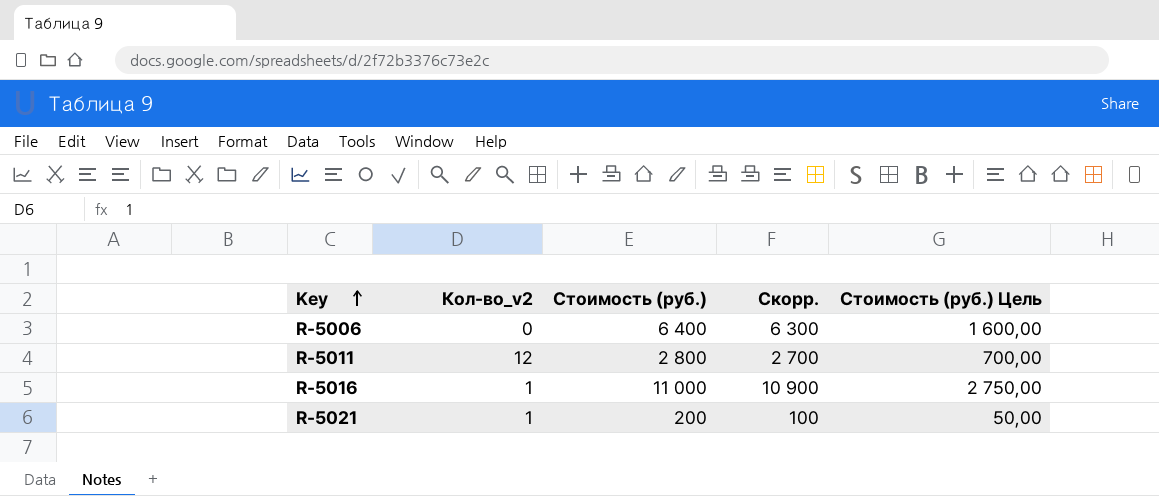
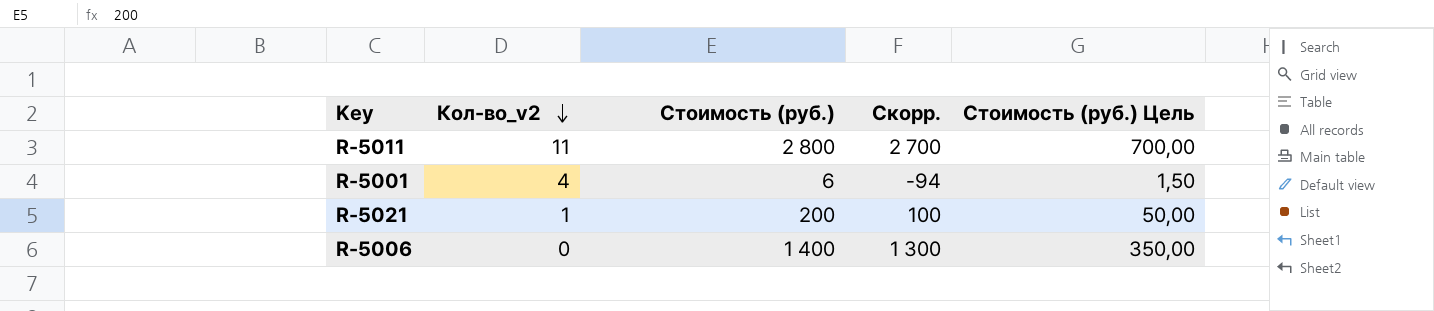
row order: Key ascending -> Кол-во_v2 descending
row R-5016: 1 | 11 000 | 10 900 | 2 750,00 -> none
R-5011 | Кол-во_v2: 12 -> 11
row R-5001: none -> 4 | 6 | -94 | 1,50
R-5006 | Стоимость (руб.): 6 400 -> 1 400
R-5006 | Скорр.: 6 300 -> 1 300
R-5006 | Стоимость (руб.) Цель: 1 600,00 -> 350,00

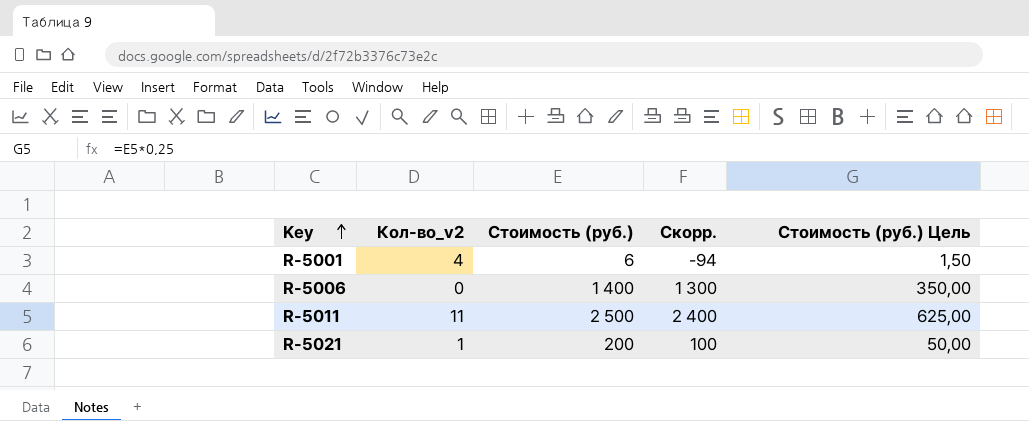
row order: Кол-во_v2 descending -> Key ascending
R-5011 | Стоимость (руб.): 2 800 -> 2 500
R-5011 | Скорр.: 2 700 -> 2 400
R-5011 | Стоимость (руб.) Цель: 700,00 -> 625,00

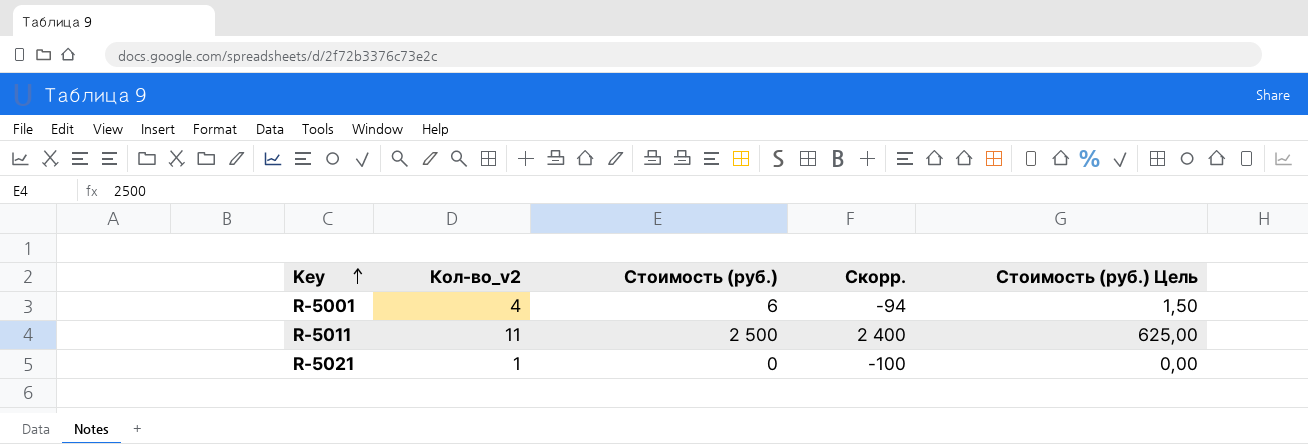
row R-5006: 0 | 1 400 | 1 300 | 350,00 -> none
R-5021 | Стоимость (руб.): 200 -> 0
R-5021 | Скорр.: 100 -> -100
R-5021 | Стоимость (руб.) Цель: 50,00 -> 0,00

